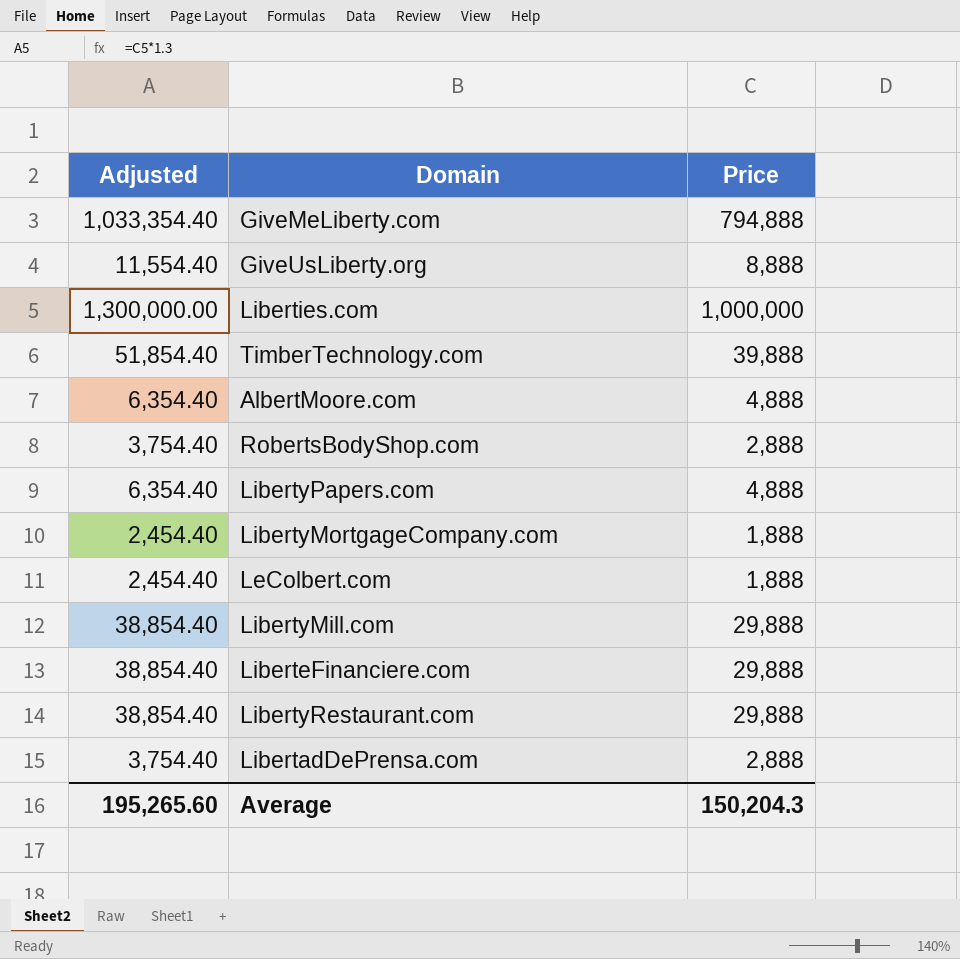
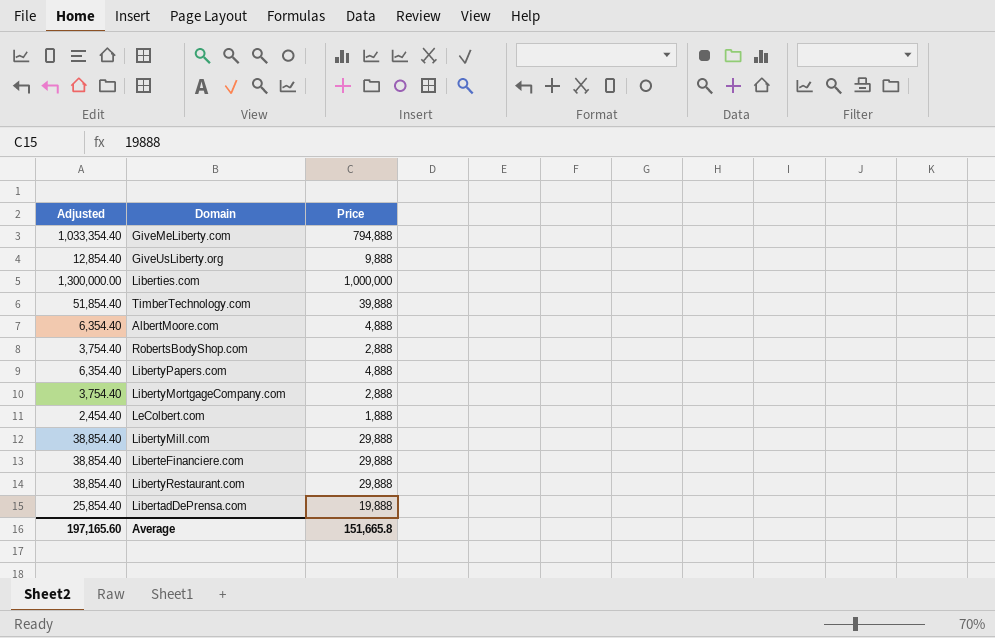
GiveUsLiberty.org | Adjusted: 11,554.40 -> 12,854.40
GiveUsLiberty.org | Price: 8,888 -> 9,888
LibertyMortgageCompany.com | Adjusted: 2,454.40 -> 3,754.40
LibertyMortgageCompany.com | Price: 1,888 -> 2,888
LibertadDePrensa.com | Adjusted: 3,754.40 -> 25,854.40
LibertadDePrensa.com | Price: 2,888 -> 19,888
Average | Adjusted: 195,265.60 -> 197,165.60
Average | Price: 150,204.3 -> 151,665.8

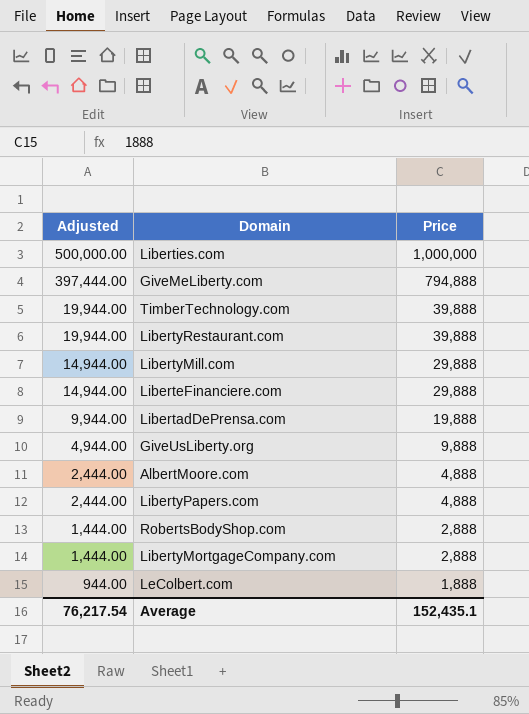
row order: none -> Adjusted descending
column Adjusted | formula: [Price] * 1.3 -> [Price] * 0.5
LibertyRestaurant.com | Price: 29,888 -> 39,888
Average | Adjusted: 197,165.60 -> 76,217.54
Average | Price: 151,665.8 -> 152,435.1

